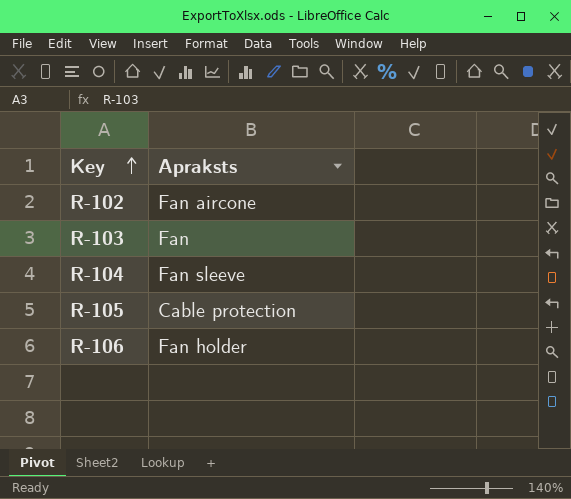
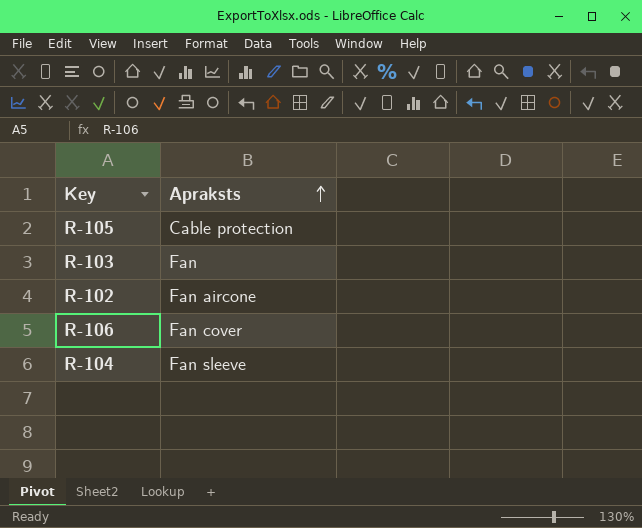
row order: Key ascending -> Apraksts ascending
R-106 | Apraksts: Fan holder -> Fan cover

